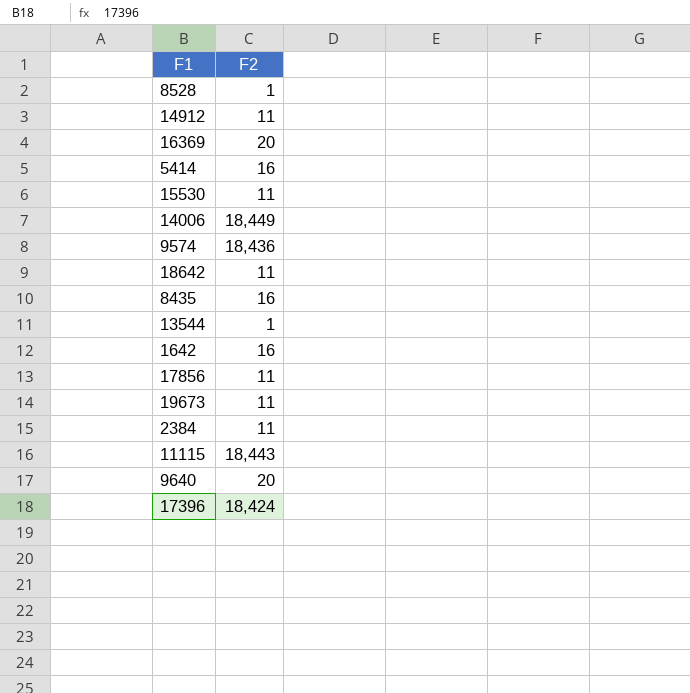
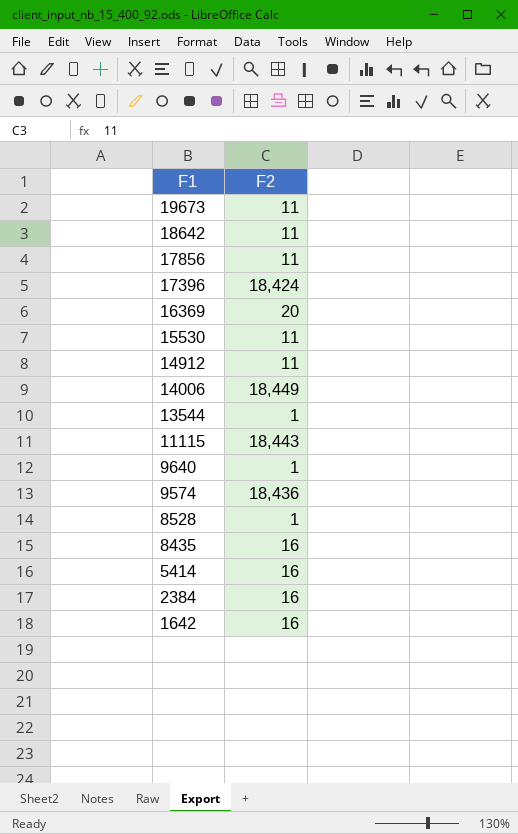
row order: none -> F1 descending
9640 | F2: 20 -> 1
2384 | F2: 11 -> 16

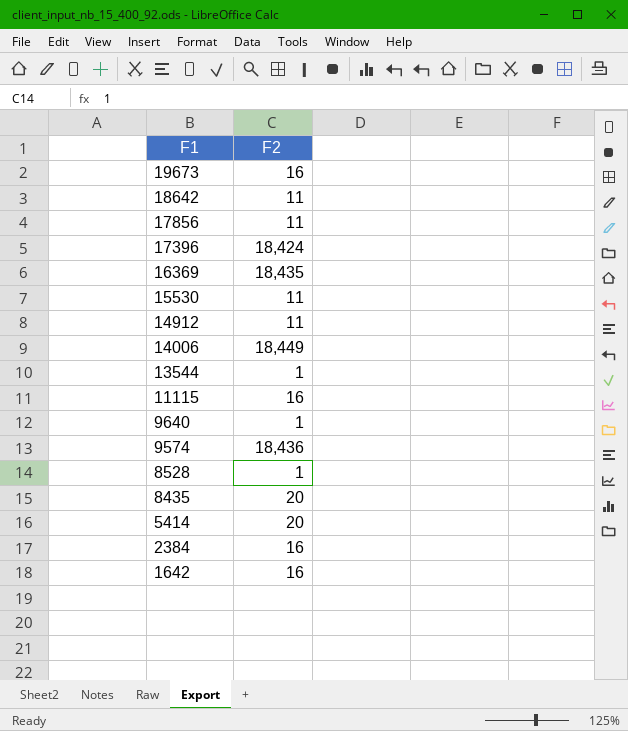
19673 | F2: 11 -> 16
16369 | F2: 20 -> 18,435
11115 | F2: 18,443 -> 16
8435 | F2: 16 -> 20
5414 | F2: 16 -> 20

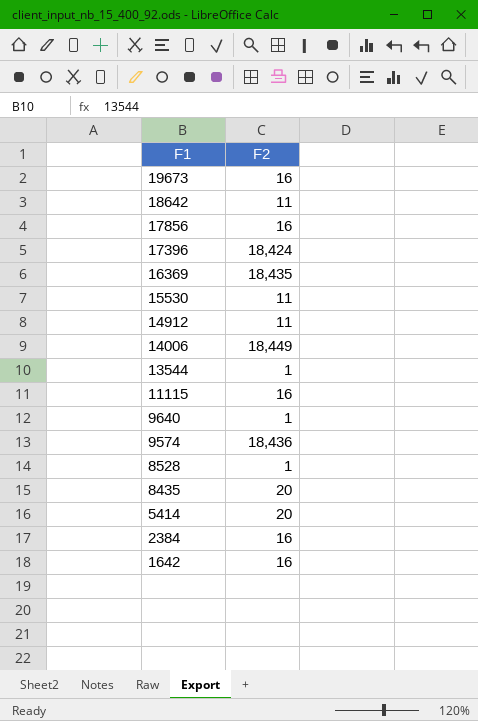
17856 | F2: 11 -> 16

